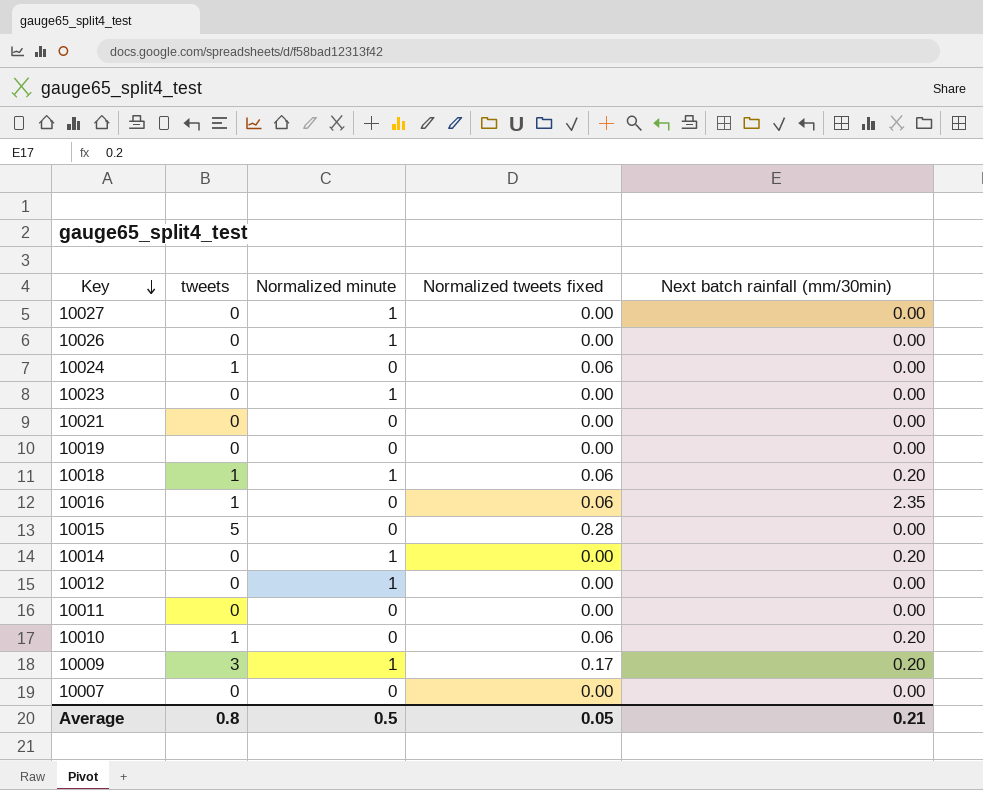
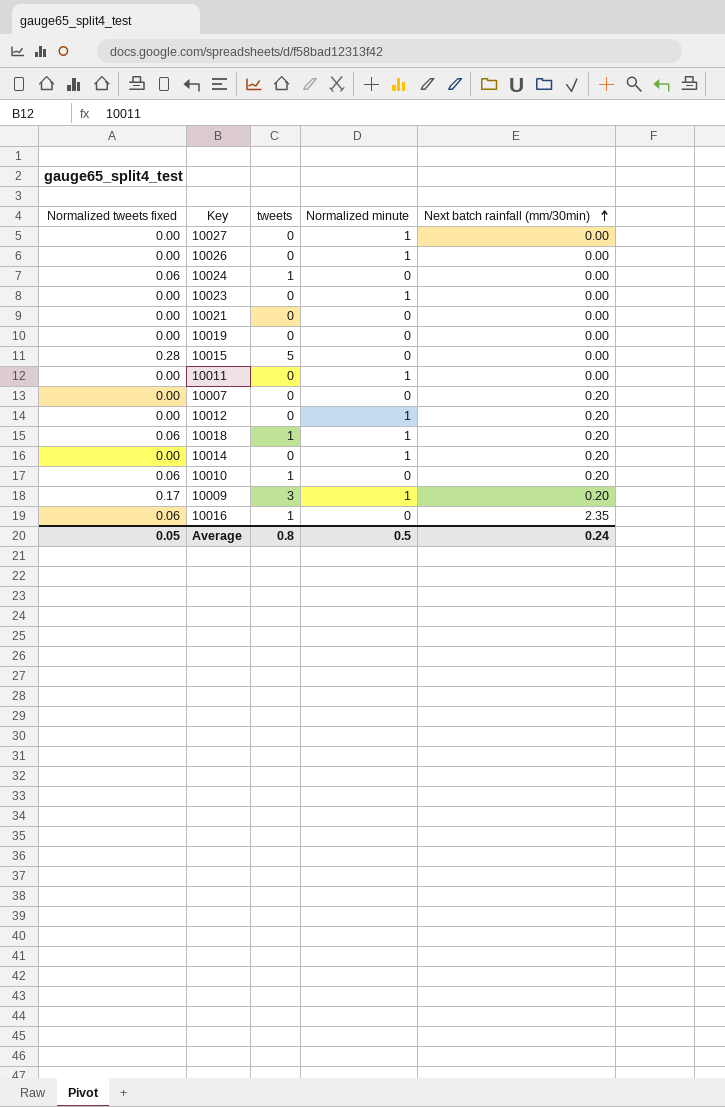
row order: Key descending -> Next batch rainfall (mm/30min) ascending
column Normalized tweets fixed | position: 4 -> 1
10011 | Normalized minute: 0 -> 1
10007 | Next batch rainfall (mm/30min): 0.00 -> 0.20
10012 | Next batch rainfall (mm/30min): 0.00 -> 0.20
Average | Next batch rainfall (mm/30min): 0.21 -> 0.24

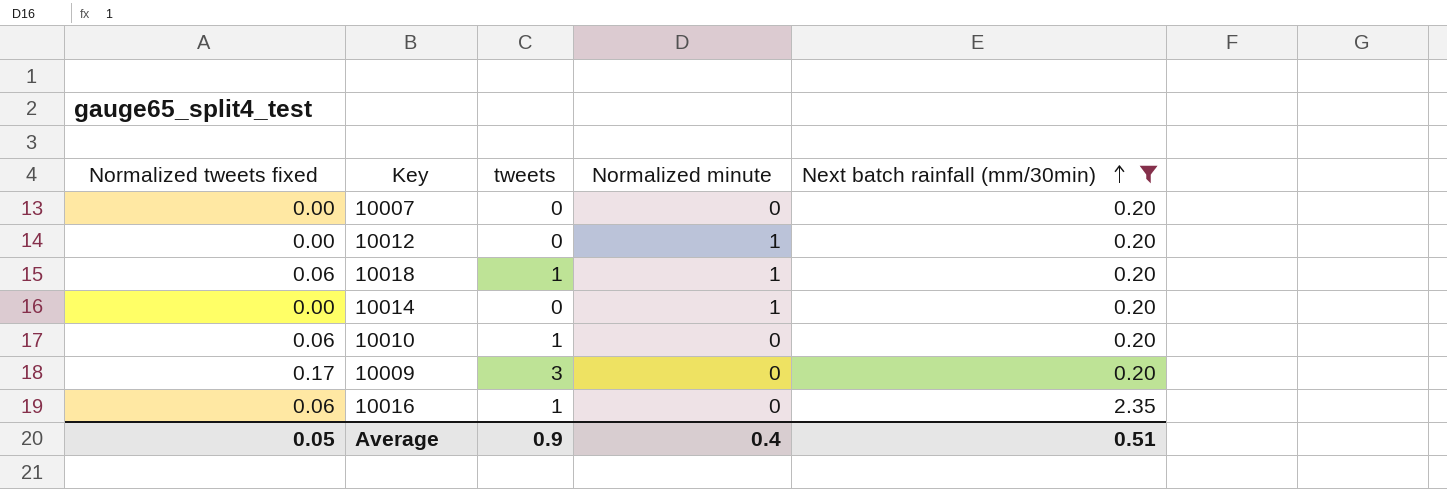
filter: none -> Next batch rainfall (mm/30min) != 0.00
10009 | Normalized minute: 1 -> 0
Average | tweets: 0.8 -> 0.9
Average | Normalized minute: 0.5 -> 0.4
Average | Next batch rainfall (mm/30min): 0.24 -> 0.51

